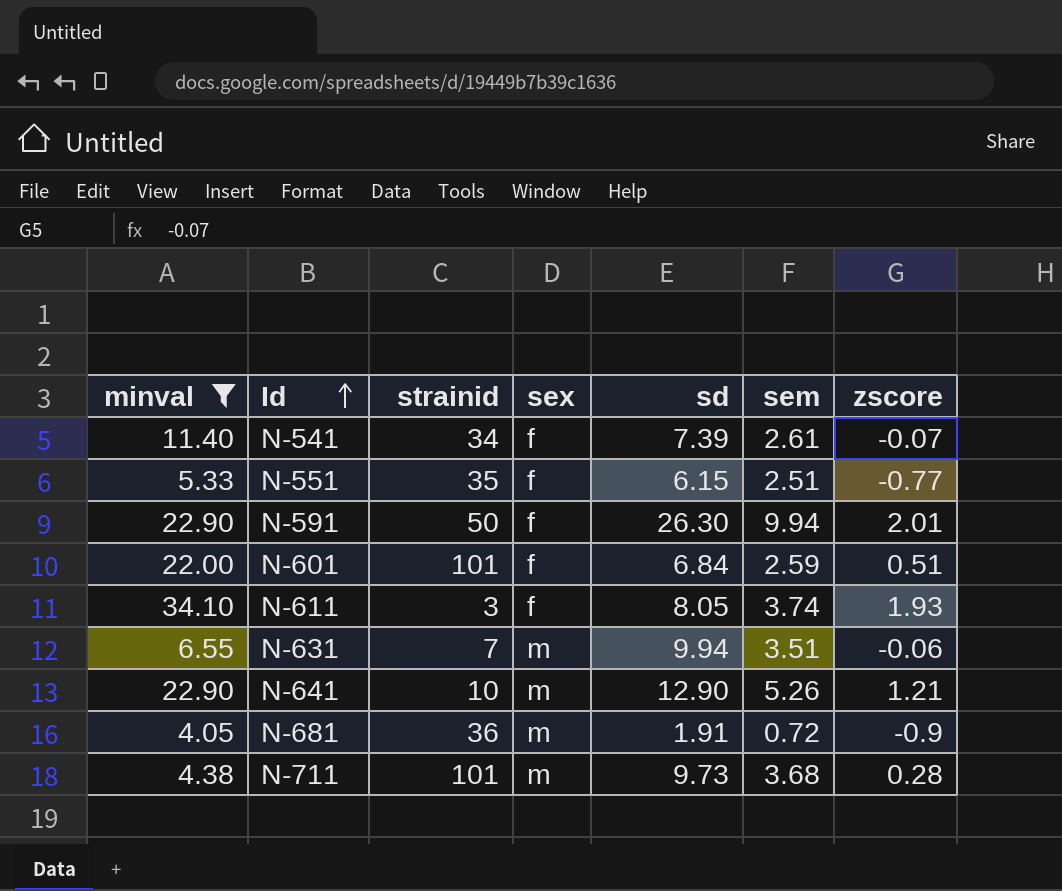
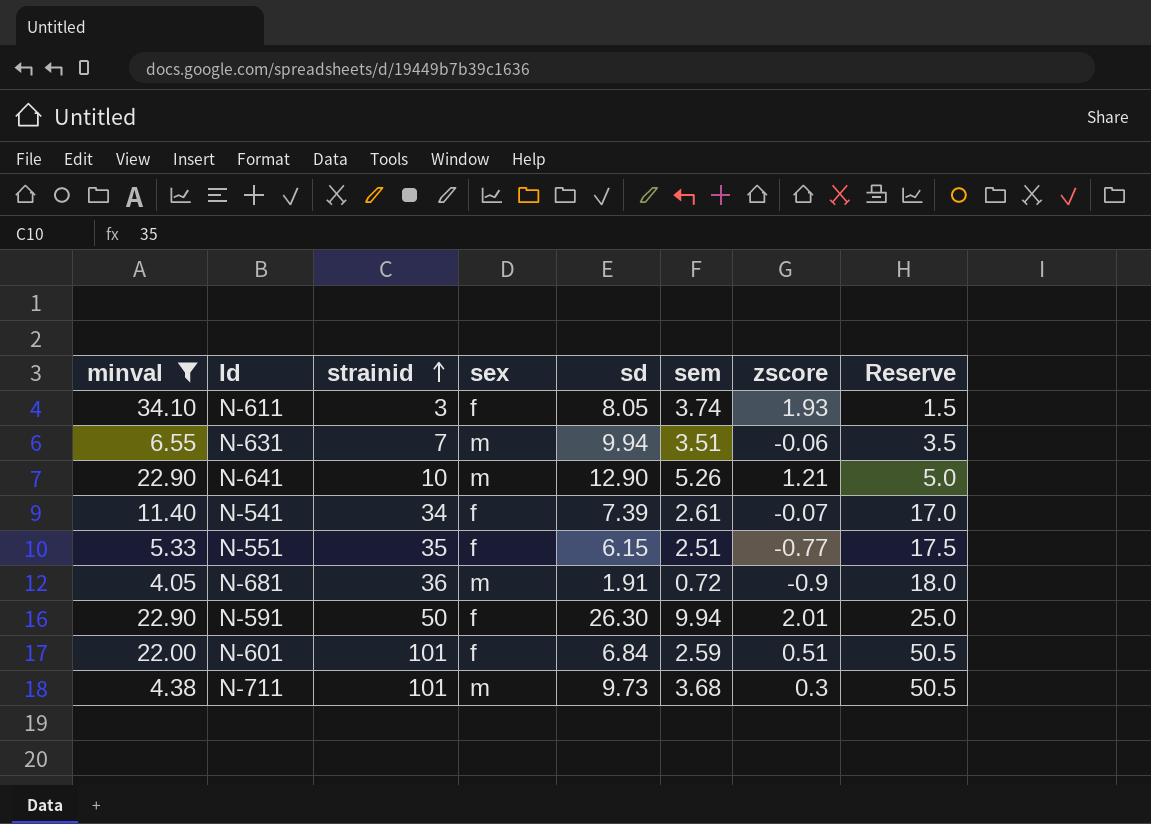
row order: Id ascending -> strainid ascending
column Reserve | formula: none -> [strainid] * 0.5
N-711 | zscore: 0.28 -> 0.3

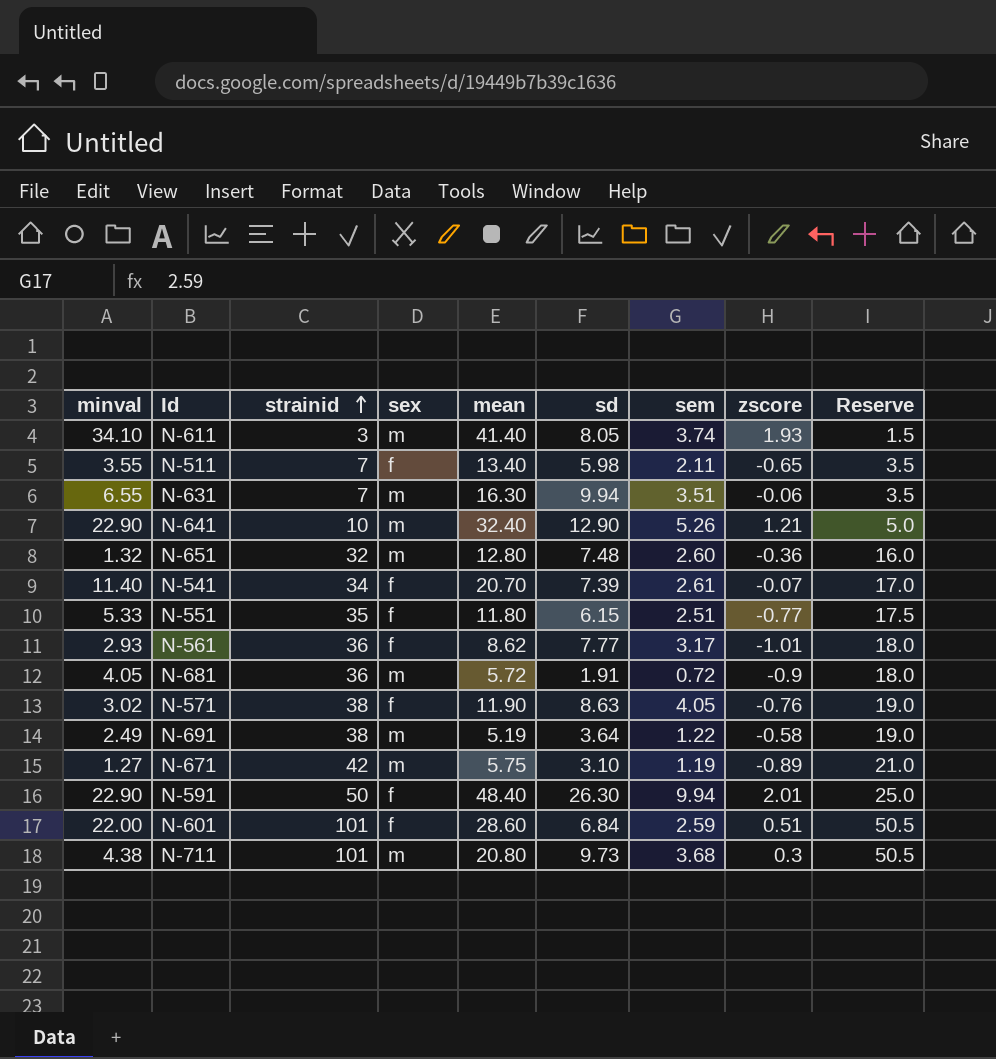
filter: minval >= 4.05 -> none
column mean | position: none -> 5
N-611 | sex: f -> m

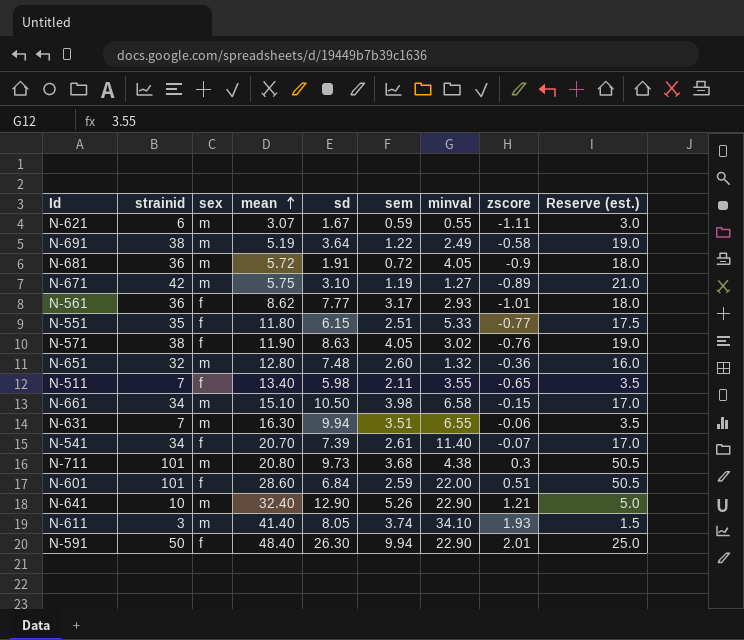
row order: strainid ascending -> mean ascending
column minval | position: 1 -> 7
column name: Reserve -> Reserve (est.)
row N-621: none -> 6 | m | 3.07 | 1.67 | 0.59 | 0.55 | -1.11 | 3.0
row N-661: none -> 34 | m | 15.10 | 10.50 | 3.98 | 6.58 | -0.15 | 17.0

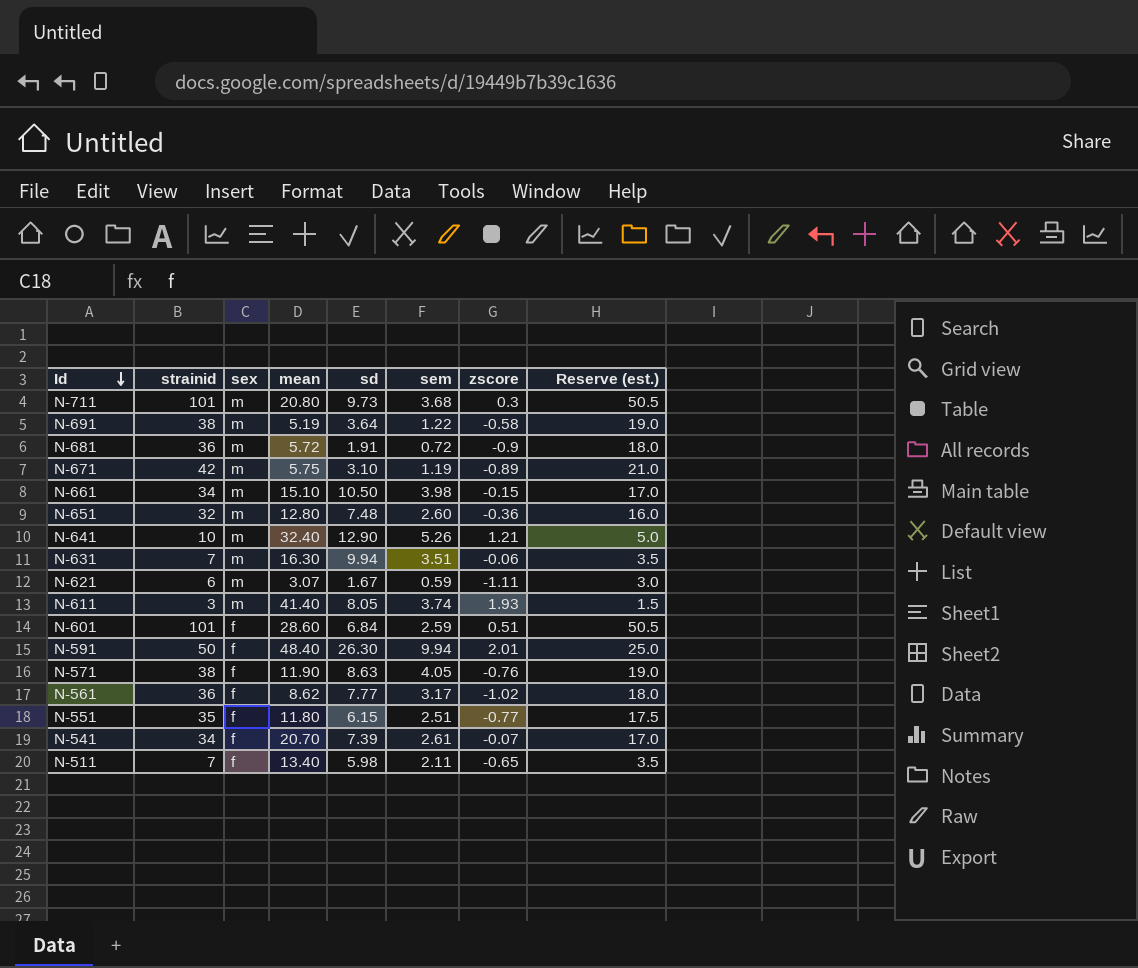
row order: mean ascending -> Id descending
column minval | position: 7 -> none
N-561 | zscore: -1.01 -> -1.02

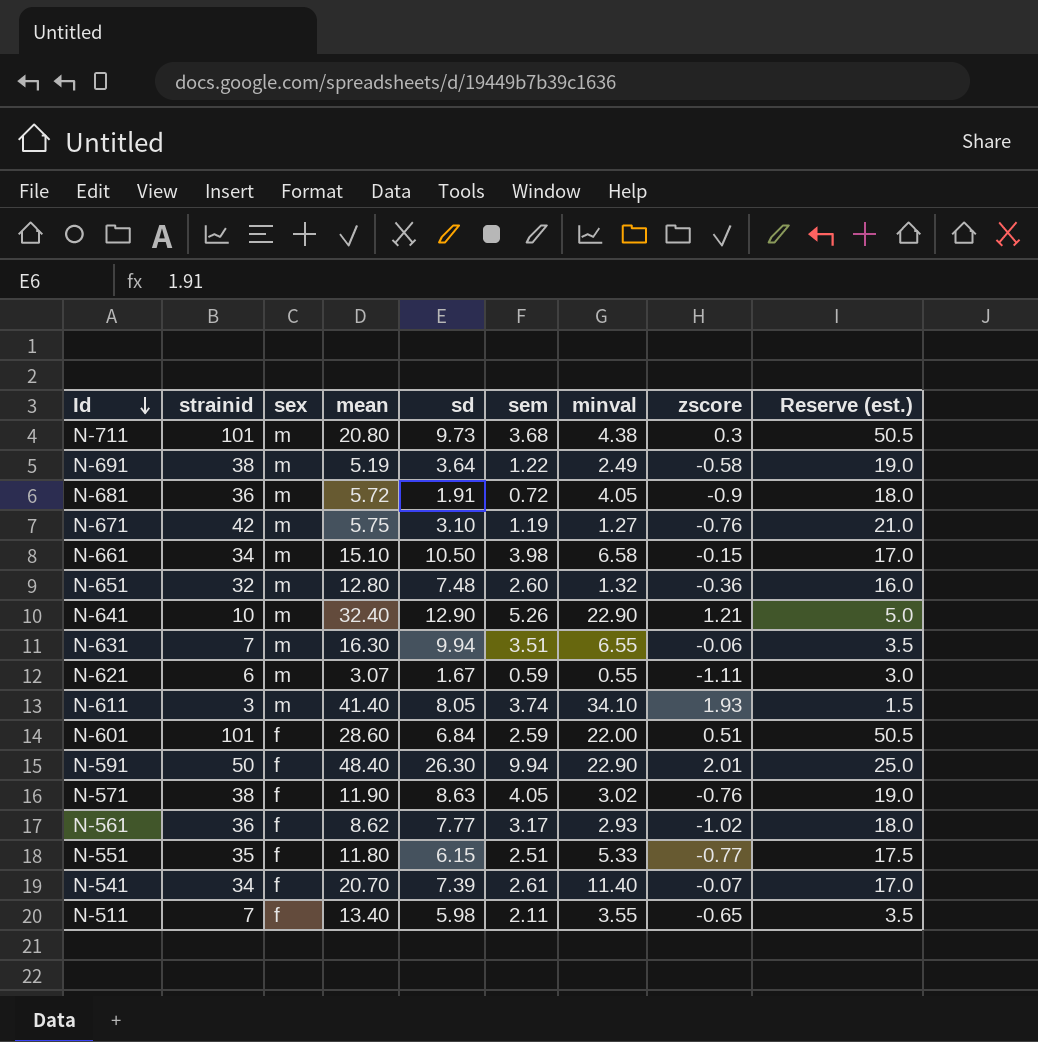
column minval | position: none -> 7
N-671 | zscore: -0.89 -> -0.76

